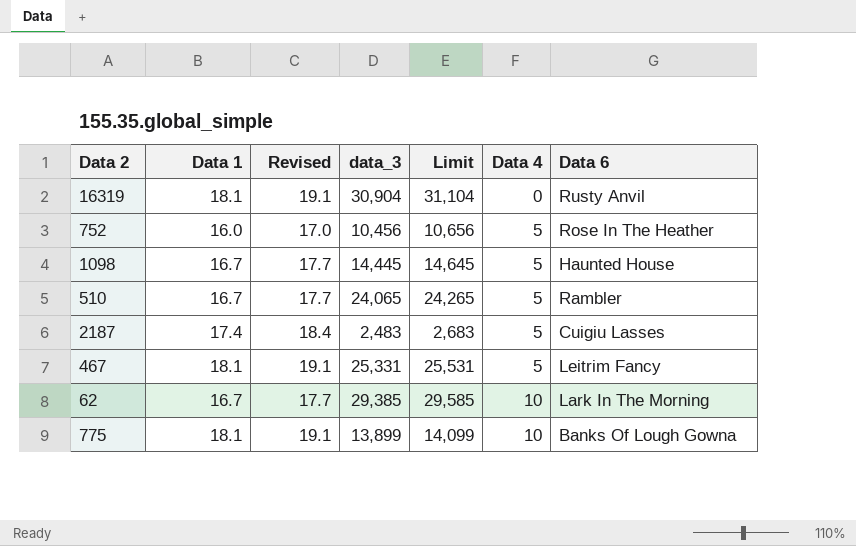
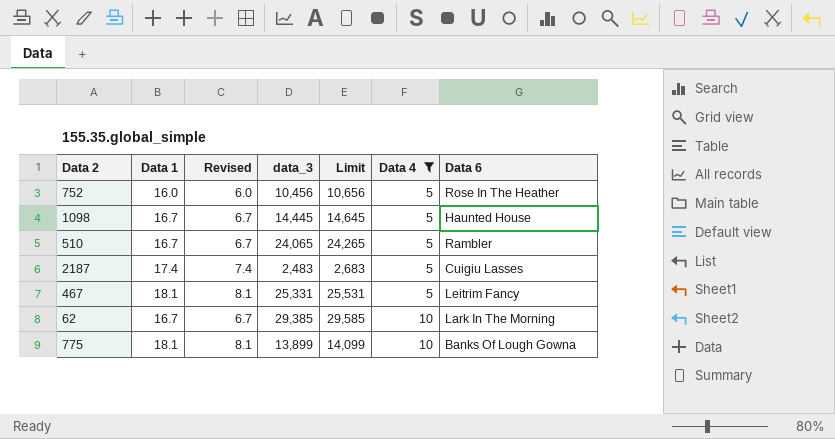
filter: none -> Data 4 != 0
column Revised | formula: [Data 1] + 1 -> [Data 1] - 10

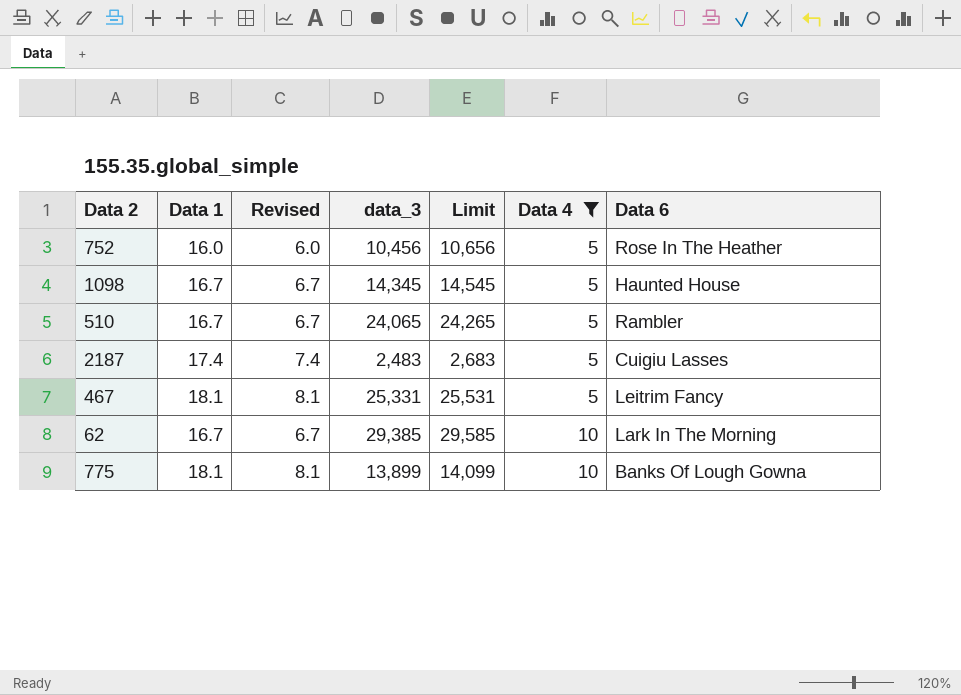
1098 | data_3: 14,445 -> 14,345
1098 | Limit: 14,645 -> 14,545

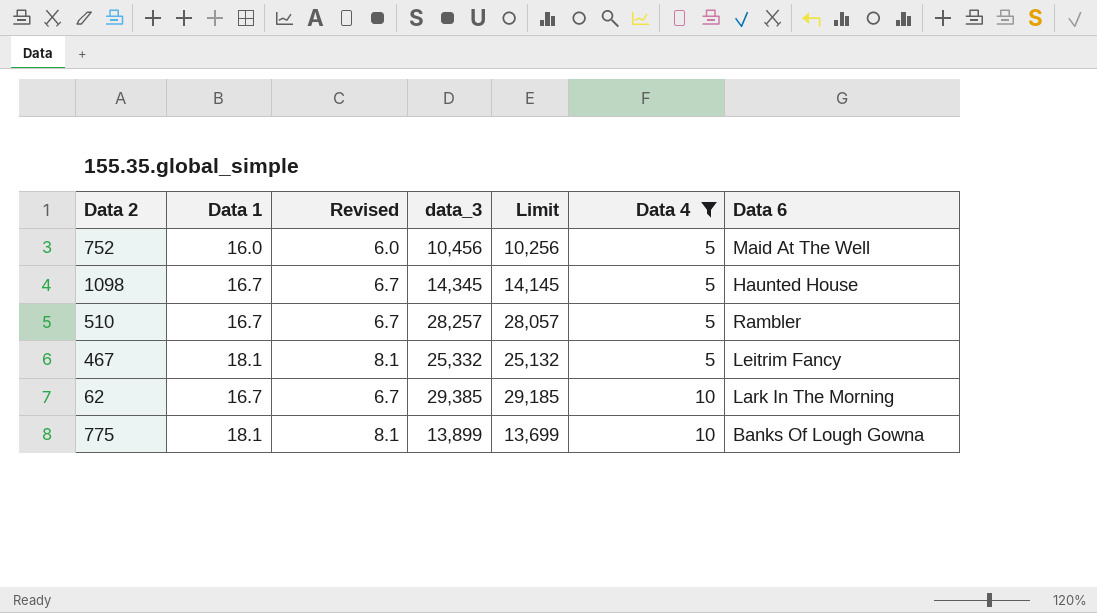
column Limit | formula: [data_3] + 200 -> [data_3] - 200
row 2187: 17.4 | 7.4 | 2,483 | 2,683 | 5 | Cuigiu Lasses -> none
752 | Data 6: Rose In The Heather -> Maid At The Well
510 | data_3: 24,065 -> 28,257
467 | data_3: 25,331 -> 25,332

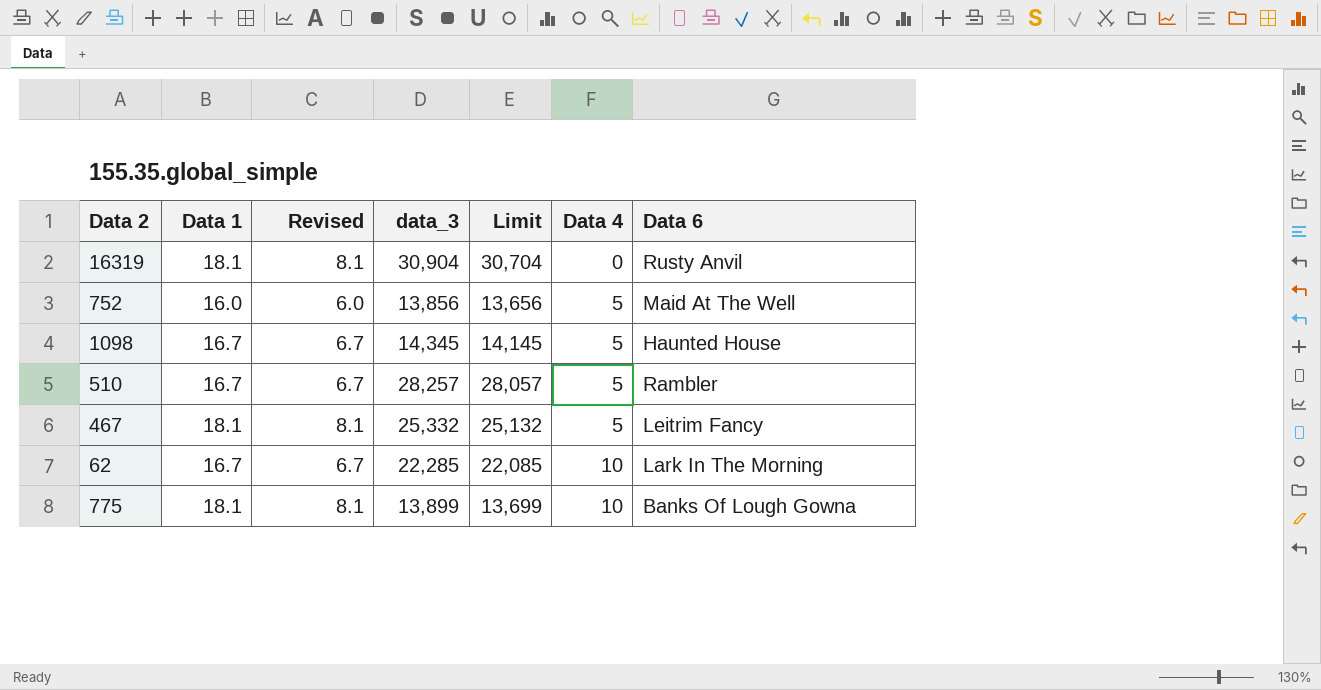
filter: Data 4 != 0 -> none
752 | data_3: 10,456 -> 13,856
752 | Limit: 10,256 -> 13,656
62 | data_3: 29,385 -> 22,285
62 | Limit: 29,185 -> 22,085

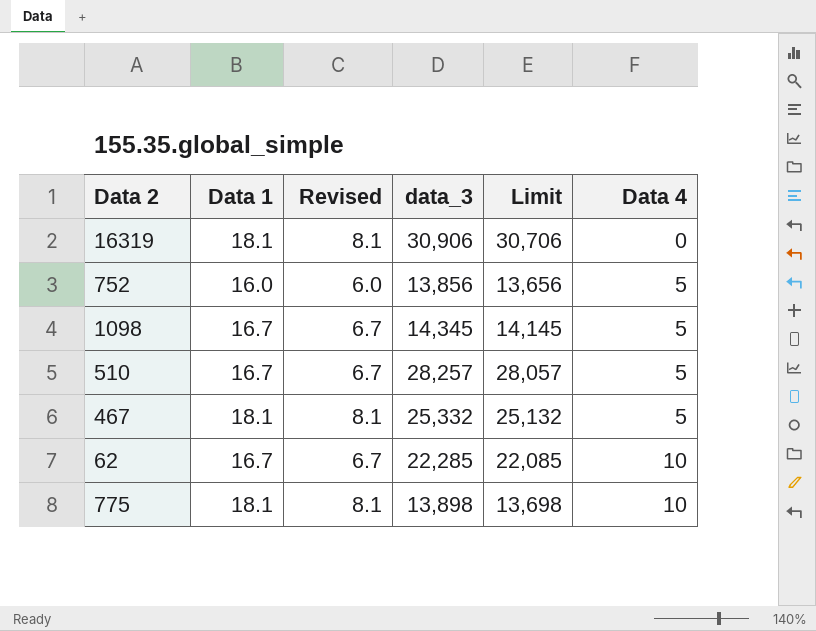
column Data 6 | position: 7 -> none
16319 | data_3: 30,904 -> 30,906
16319 | Limit: 30,704 -> 30,706
775 | data_3: 13,899 -> 13,898
775 | Limit: 13,699 -> 13,698

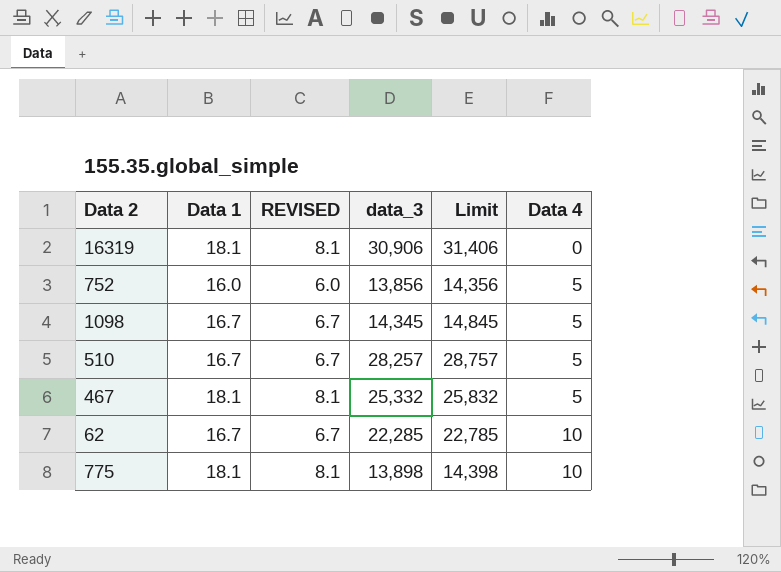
column name: Revised -> REVISED
column Limit | formula: [data_3] - 200 -> [data_3] + 500

